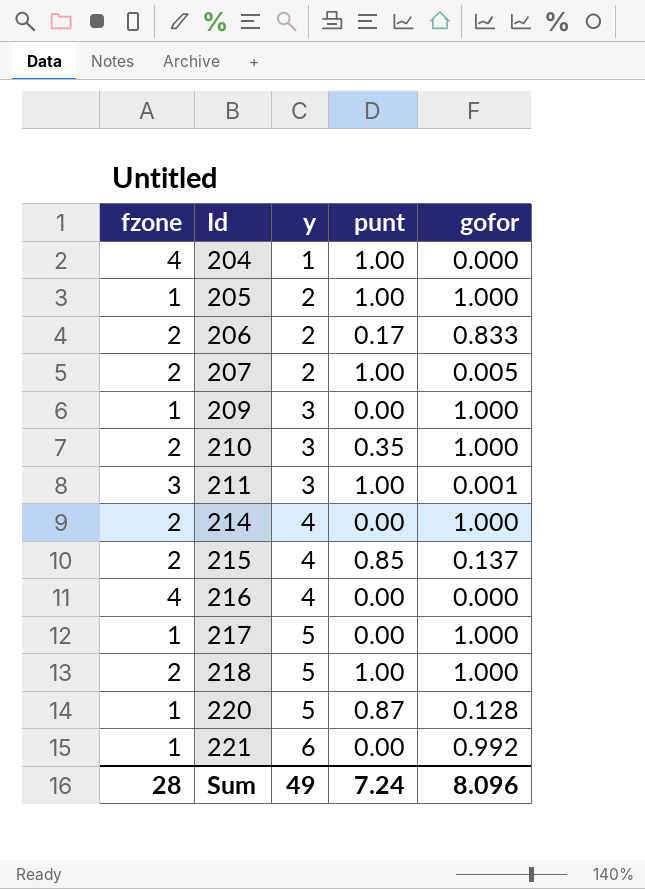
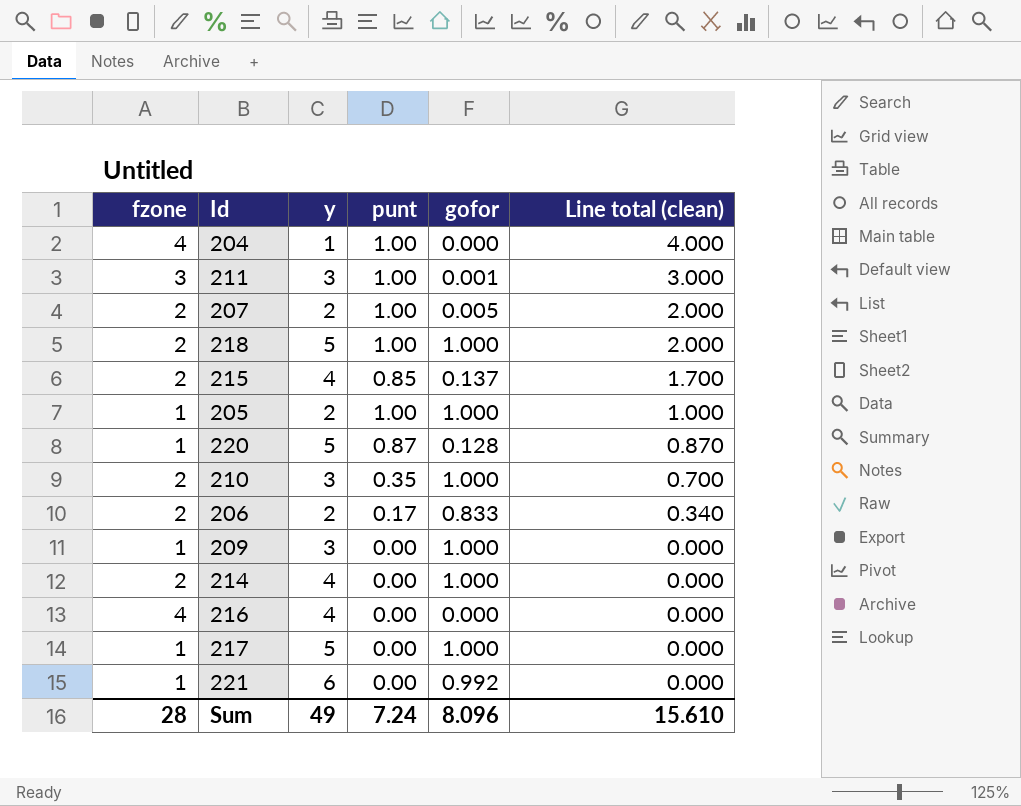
row order: Id ascending -> Line total (clean) descending
column Line total (clean) | formula: none -> [fzone] * [punt]

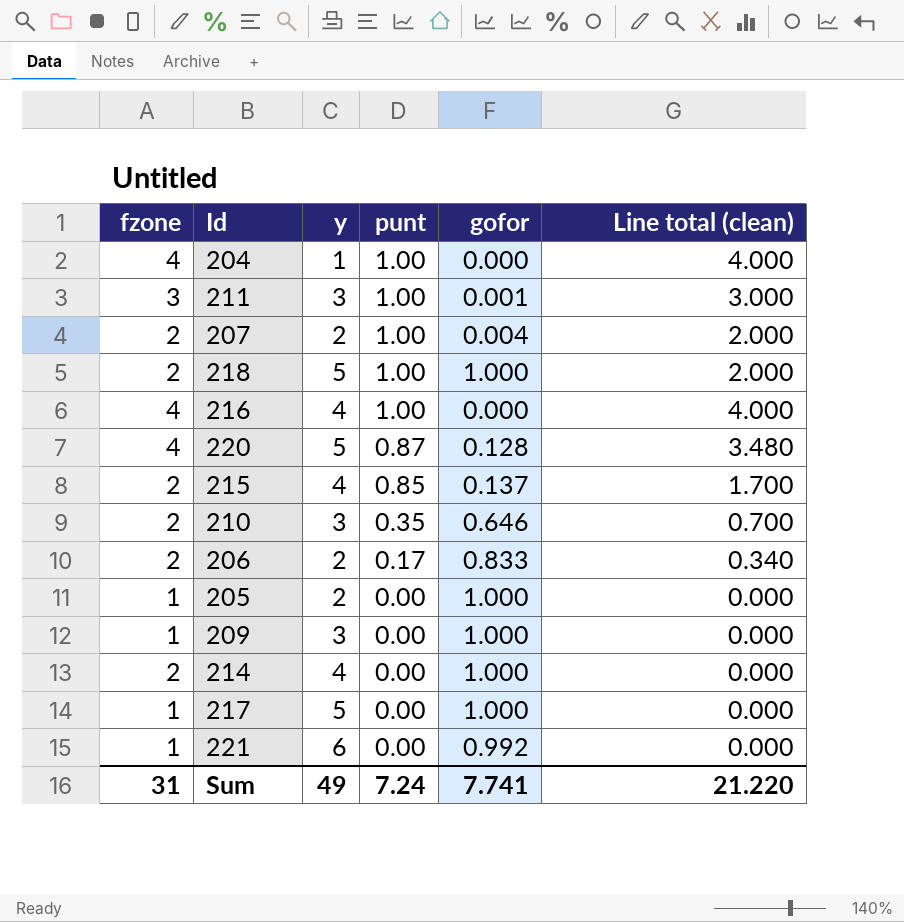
row order: Line total (clean) descending -> punt descending
207 | gofor: 0.005 -> 0.004
216 | punt: 0.00 -> 1.00
216 | Line total (clean): 0.000 -> 4.000
220 | fzone: 1 -> 4
220 | Line total (clean): 0.870 -> 3.480
210 | gofor: 1.000 -> 0.646
205 | punt: 1.00 -> 0.00
205 | Line total (clean): 1.000 -> 0.000
Sum | fzone: 28 -> 31
Sum | gofor: 8.096 -> 7.741
Sum | Line total (clean): 15.610 -> 21.220

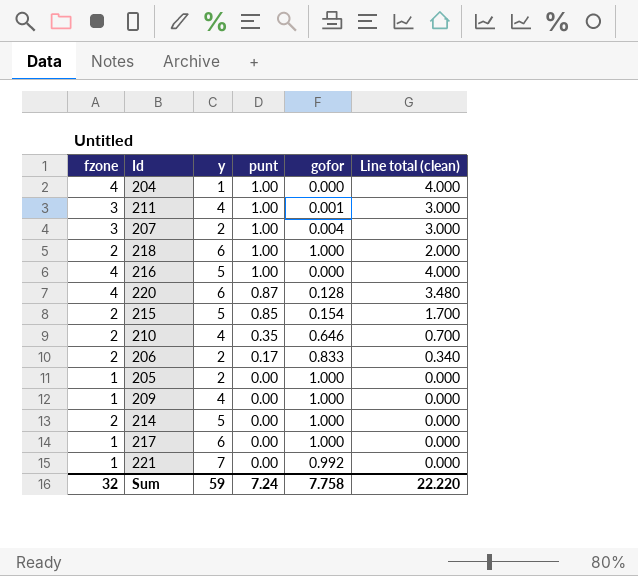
211 | y: 3 -> 4
207 | fzone: 2 -> 3
207 | Line total (clean): 2.000 -> 3.000
218 | y: 5 -> 6
216 | y: 4 -> 5
220 | y: 5 -> 6
215 | y: 4 -> 5
215 | gofor: 0.137 -> 0.154
210 | y: 3 -> 4
209 | y: 3 -> 4
214 | y: 4 -> 5
217 | y: 5 -> 6
221 | y: 6 -> 7
Sum | fzone: 31 -> 32
Sum | y: 49 -> 59
Sum | gofor: 7.741 -> 7.758
Sum | Line total (clean): 21.220 -> 22.220

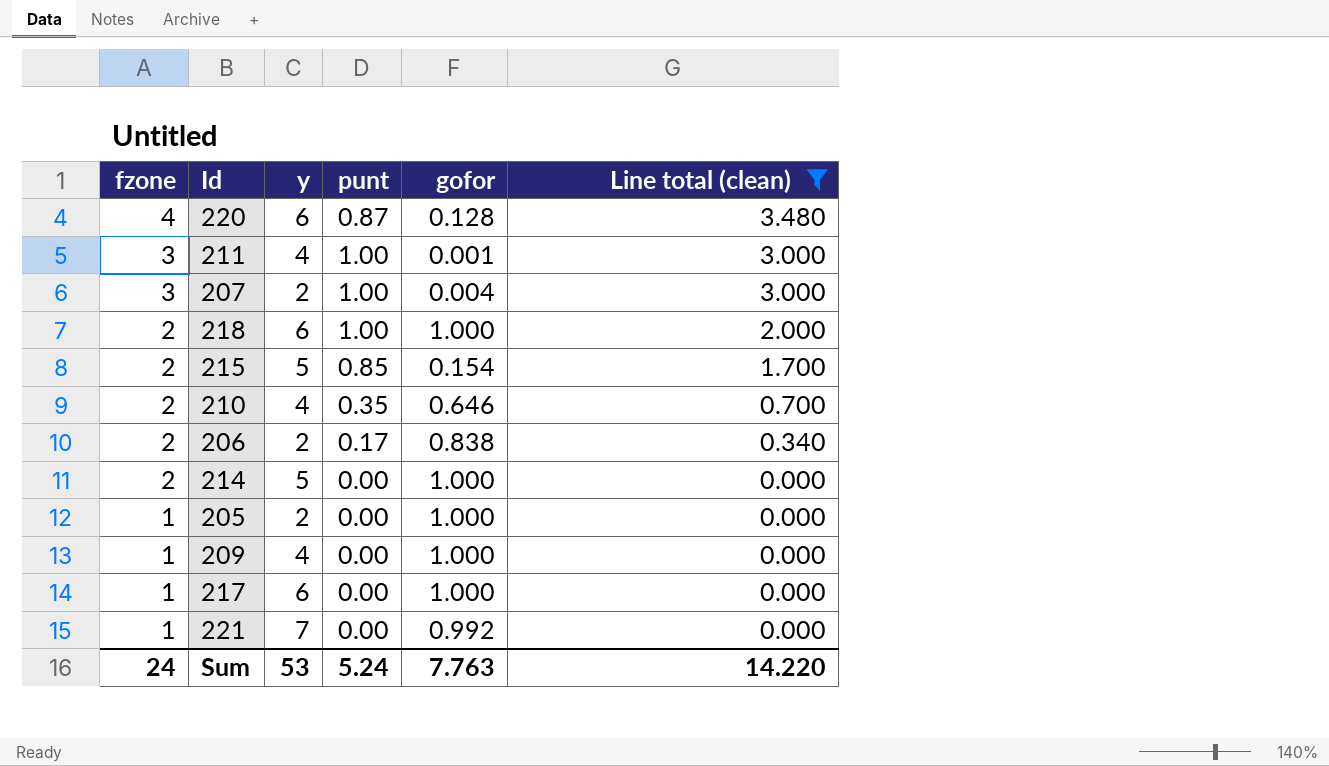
filter: none -> Line total (clean) != 4.000
row order: punt descending -> fzone descending
206 | gofor: 0.833 -> 0.838
Sum | fzone: 32 -> 24
Sum | y: 59 -> 53
Sum | punt: 7.24 -> 5.24
Sum | gofor: 7.758 -> 7.763
Sum | Line total (clean): 22.220 -> 14.220

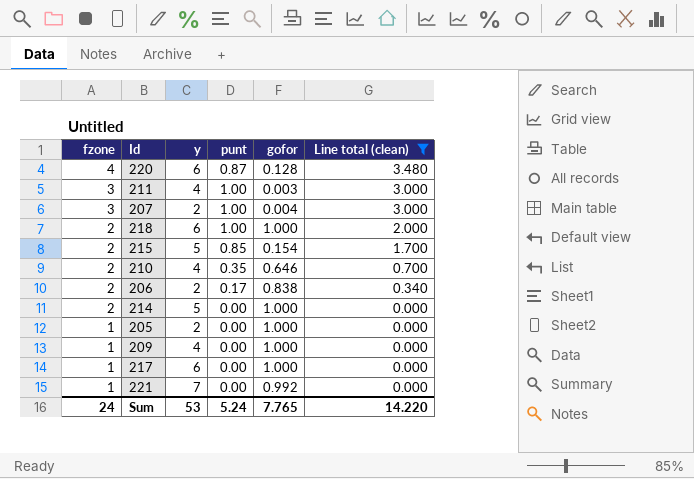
211 | gofor: 0.001 -> 0.003
Sum | gofor: 7.763 -> 7.765

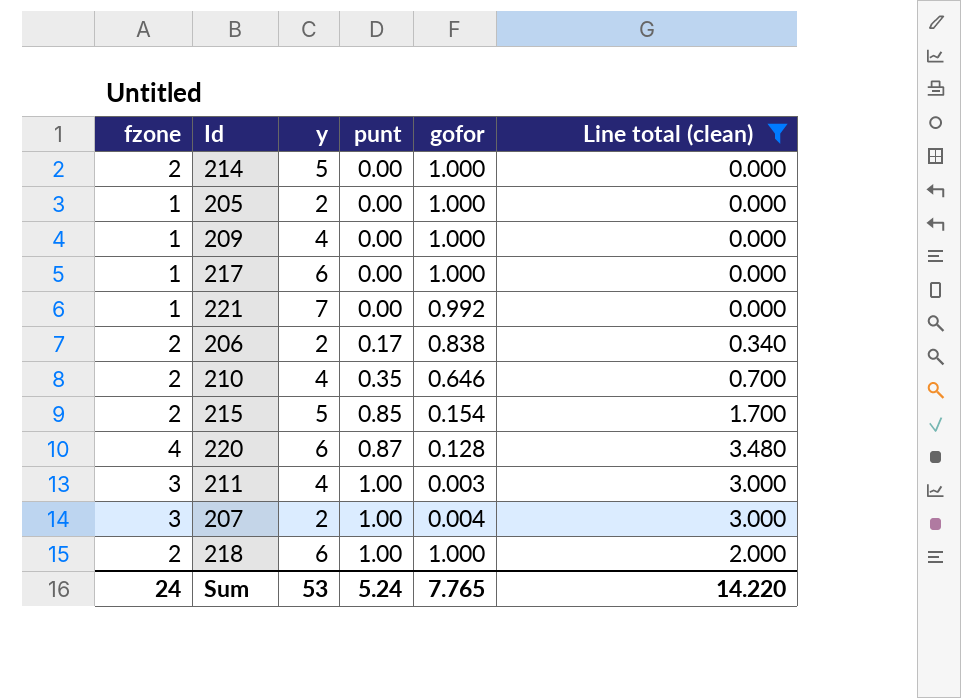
row order: fzone descending -> punt ascending

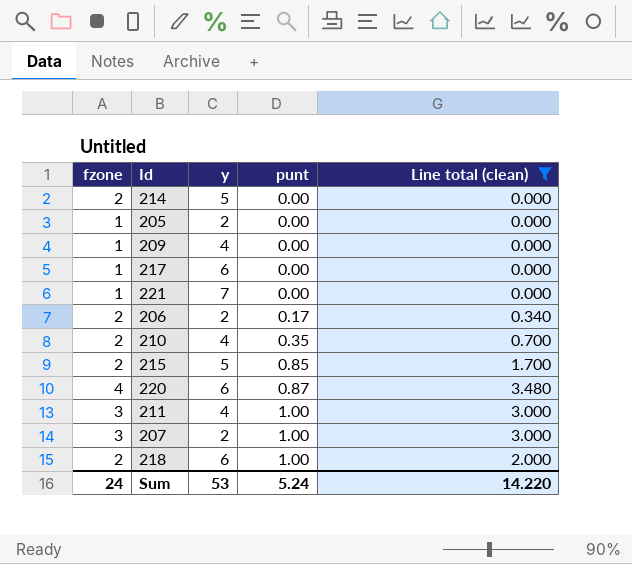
column gofor | position: 5 -> none

